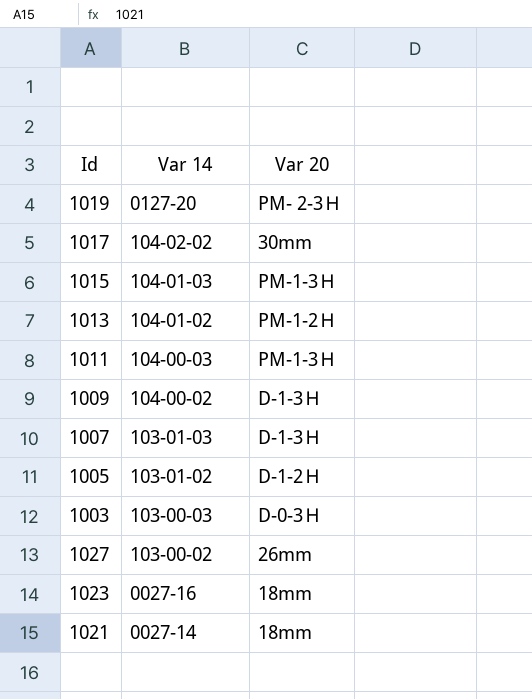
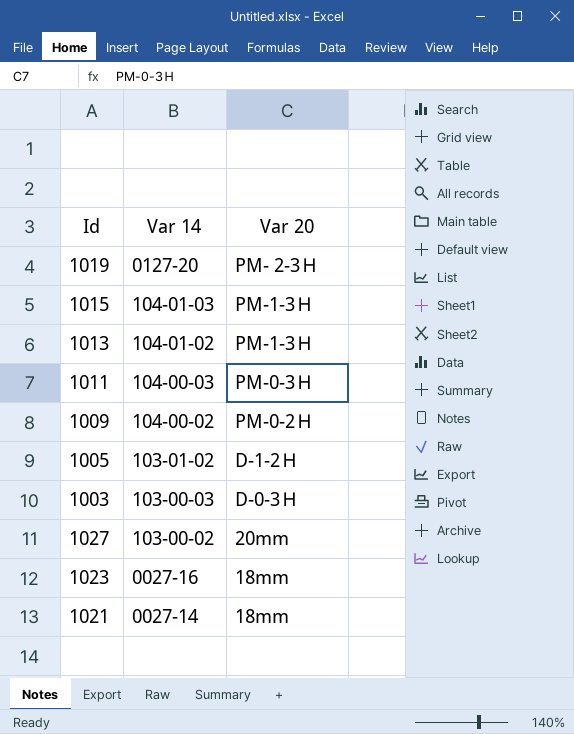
row 1017: 104-02-02 | 30mm -> none
row 1007: 103-01-03 | D-1-3Ｈ -> none
1013 | Var 20: PM-1-2Ｈ -> PM-1-3Ｈ
1011 | Var 20: PM-1-3Ｈ -> PM-0-3Ｈ
1009 | Var 20: D-1-3Ｈ -> PM-0-2Ｈ
1027 | Var 20: 26mm -> 20mm

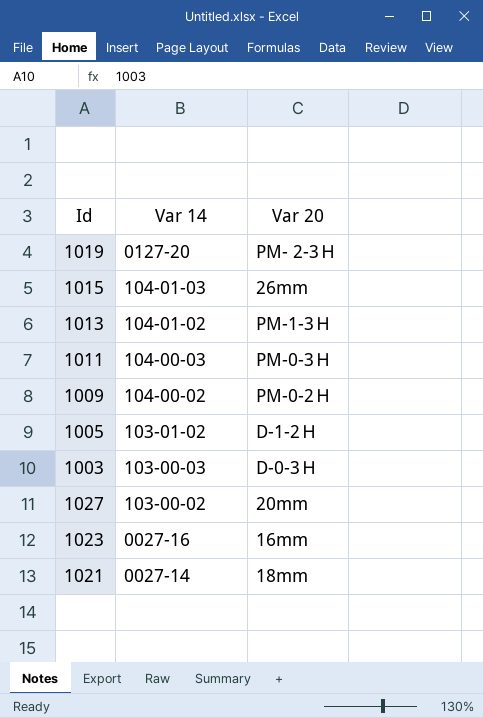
1015 | Var 20: PM-1-3Ｈ -> 26mm
1023 | Var 20: 18mm -> 16mm

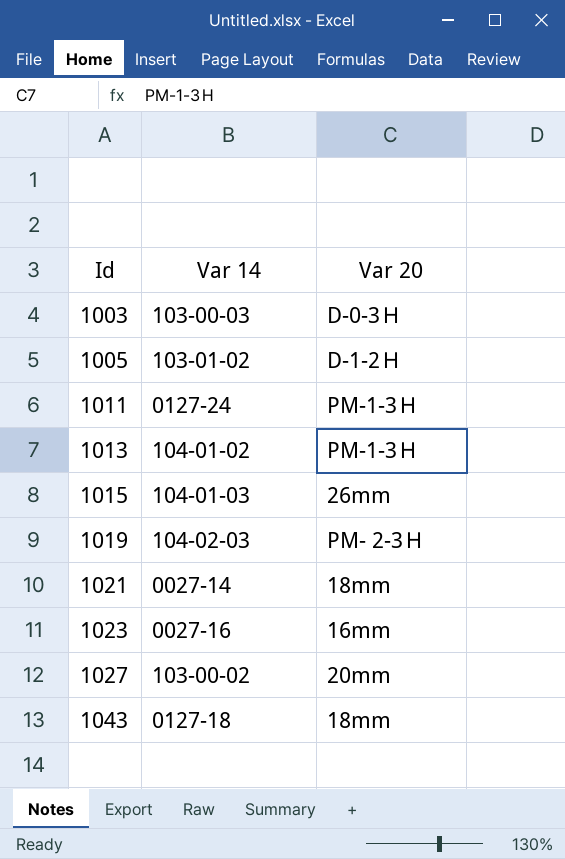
row order: Var 14 descending -> Id ascending
row 1009: 104-00-02 | PM-0-2Ｈ -> none
1011 | Var 14: 104-00-03 -> 0127-24
1011 | Var 20: PM-0-3Ｈ -> PM-1-3Ｈ
1019 | Var 14: 0127-20 -> 104-02-03
row 1043: none -> 0127-18 | 18mm

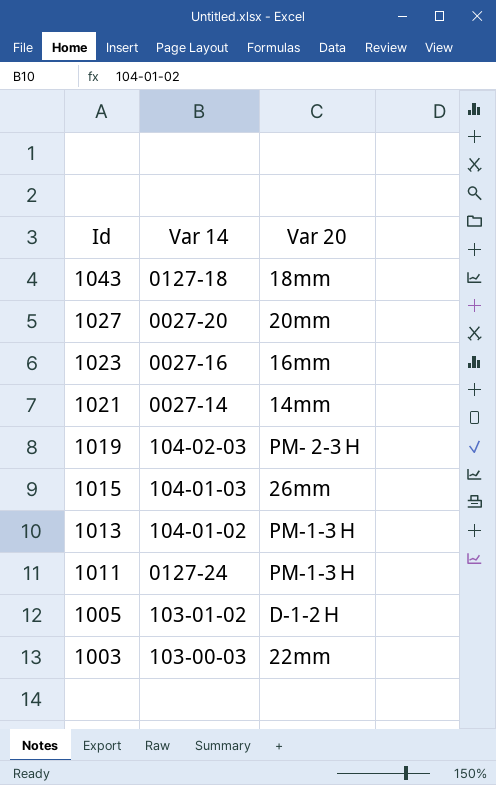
row order: Id ascending -> Id descending
1027 | Var 14: 103-00-02 -> 0027-20
1021 | Var 20: 18mm -> 14mm
1003 | Var 20: D-0-3Ｈ -> 22mm

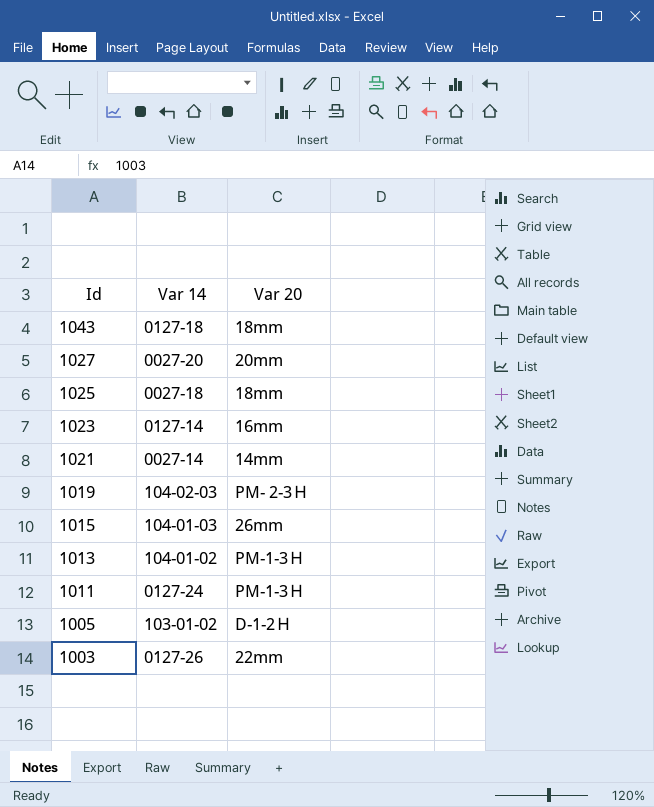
row 1025: none -> 0027-18 | 18mm
1023 | Var 14: 0027-16 -> 0127-14
1003 | Var 14: 103-00-03 -> 0127-26

